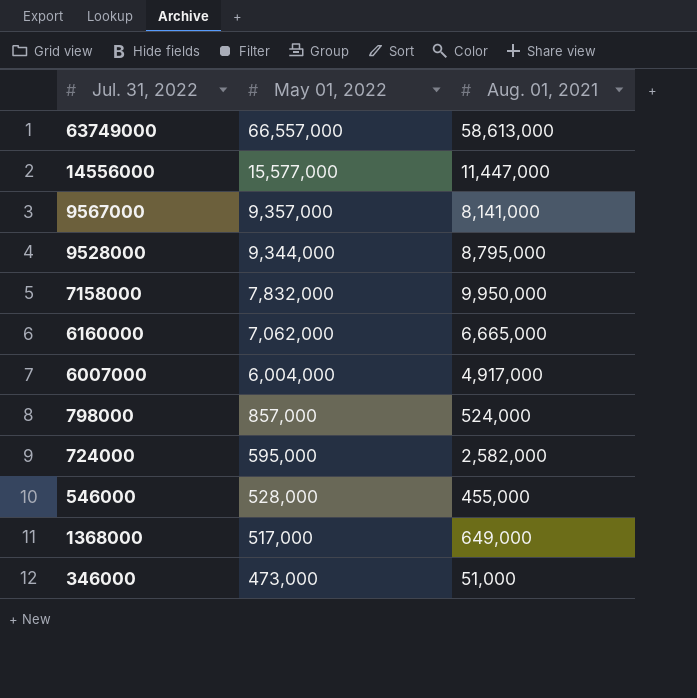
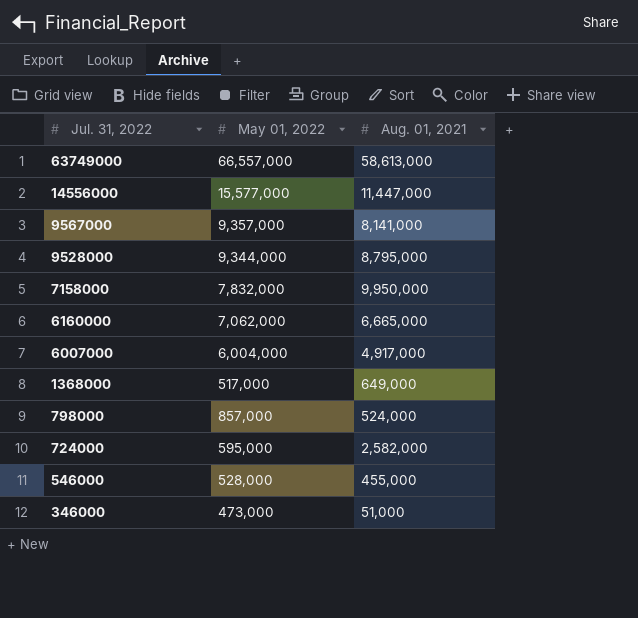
row order: May 01, 2022 descending -> Jul. 31, 2022 descending

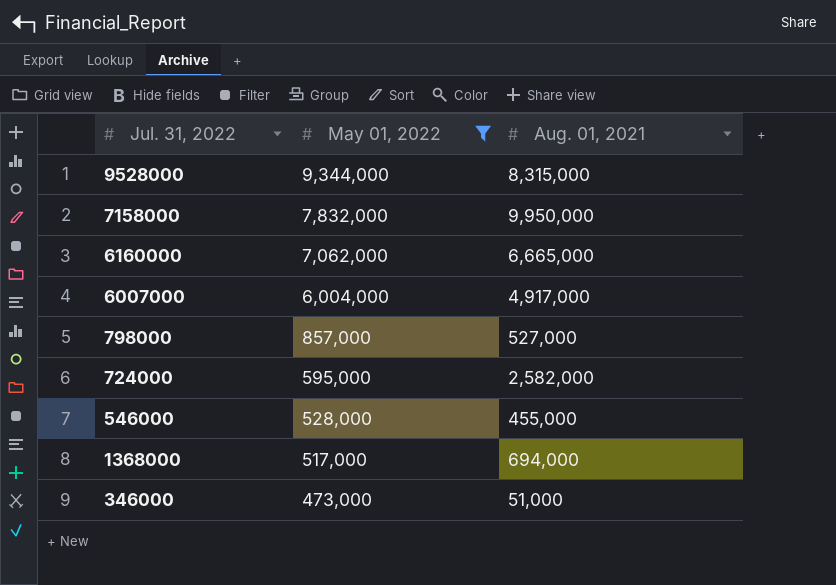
filter: none -> May 01, 2022 <= 9,344,000
row order: Jul. 31, 2022 descending -> May 01, 2022 descending
9528000 | Aug. 01, 2021: 8,795,000 -> 8,315,000
798000 | Aug. 01, 2021: 524,000 -> 527,000
1368000 | Aug. 01, 2021: 649,000 -> 694,000

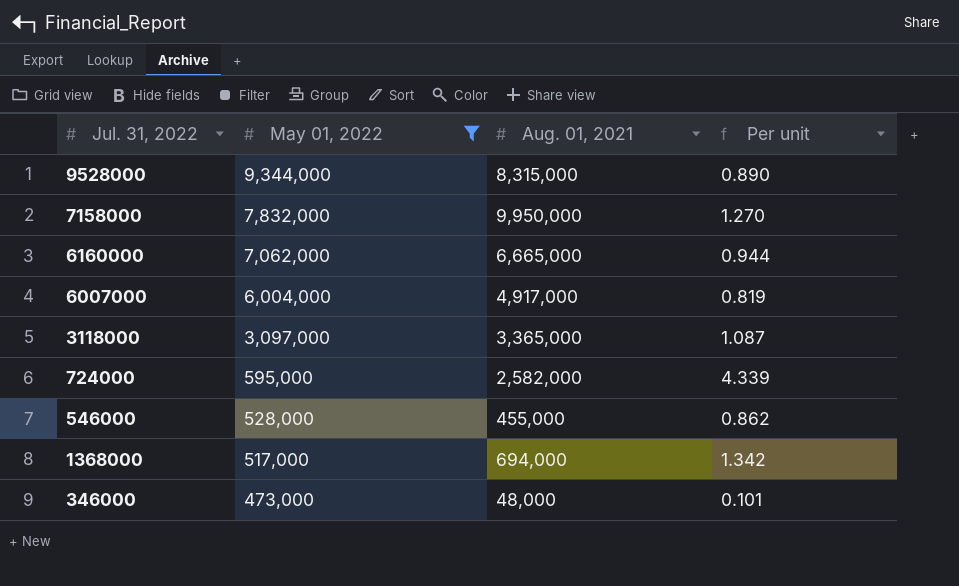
column Per unit | formula: none -> [Aug. 01, 2021] / [May 01, 2022]
row 798000: 857,000 | 527,000 -> none
row 3118000: none -> 3,097,000 | 3,365,000 | 1.087
346000 | Aug. 01, 2021: 51,000 -> 48,000

